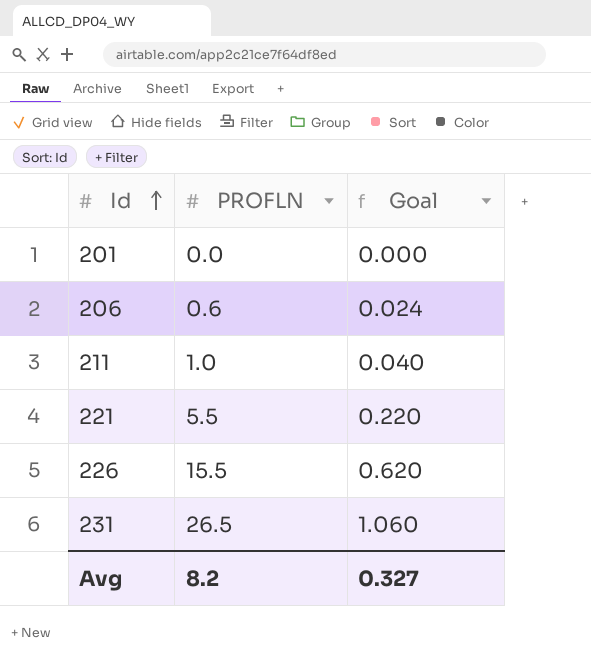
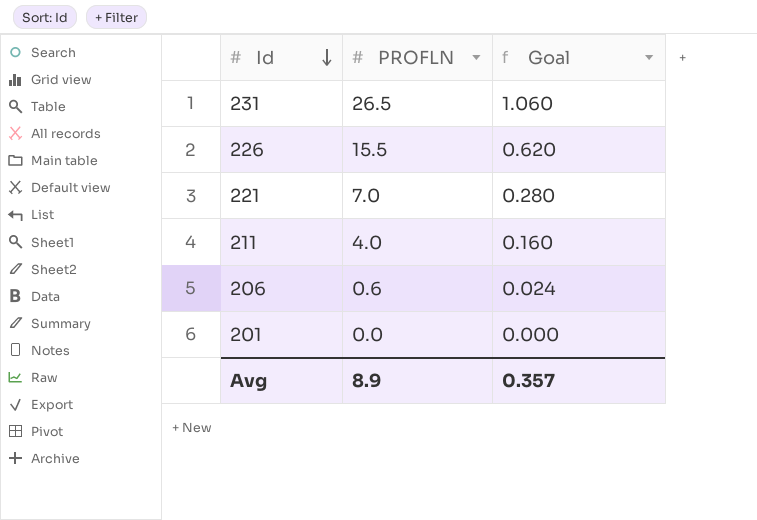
row order: Id ascending -> Id descending
221 | PROFLN: 5.5 -> 7.0
221 | Goal: 0.220 -> 0.280
211 | PROFLN: 1.0 -> 4.0
211 | Goal: 0.040 -> 0.160
Avg | PROFLN: 8.2 -> 8.9
Avg | Goal: 0.327 -> 0.357

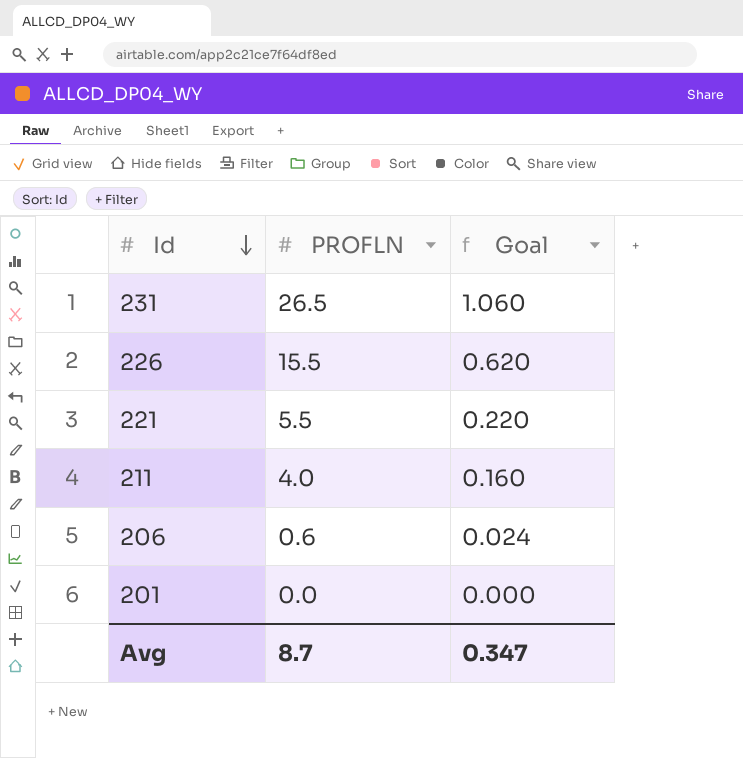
221 | PROFLN: 7.0 -> 5.5
221 | Goal: 0.280 -> 0.220
Avg | PROFLN: 8.9 -> 8.7
Avg | Goal: 0.357 -> 0.347

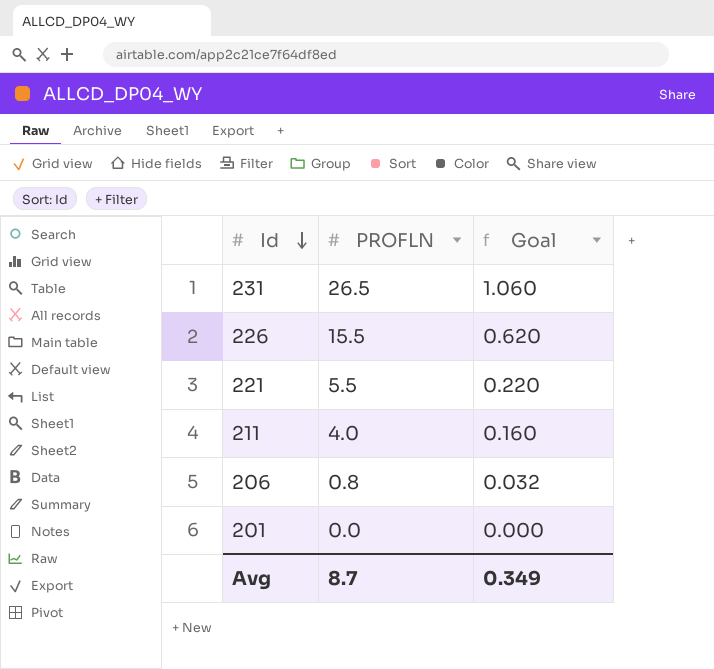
206 | PROFLN: 0.6 -> 0.8
206 | Goal: 0.024 -> 0.032
Avg | Goal: 0.347 -> 0.349

